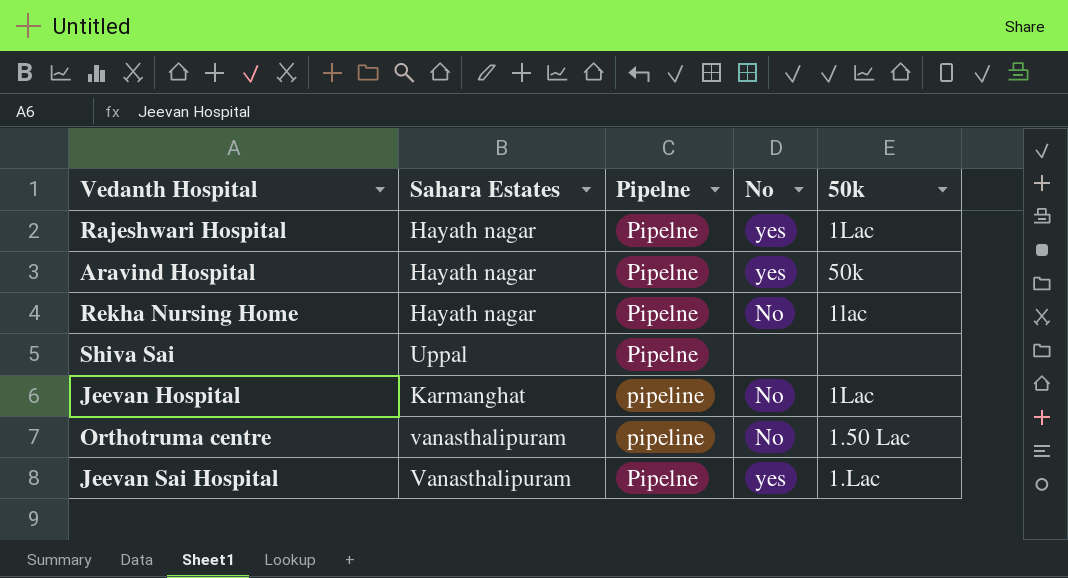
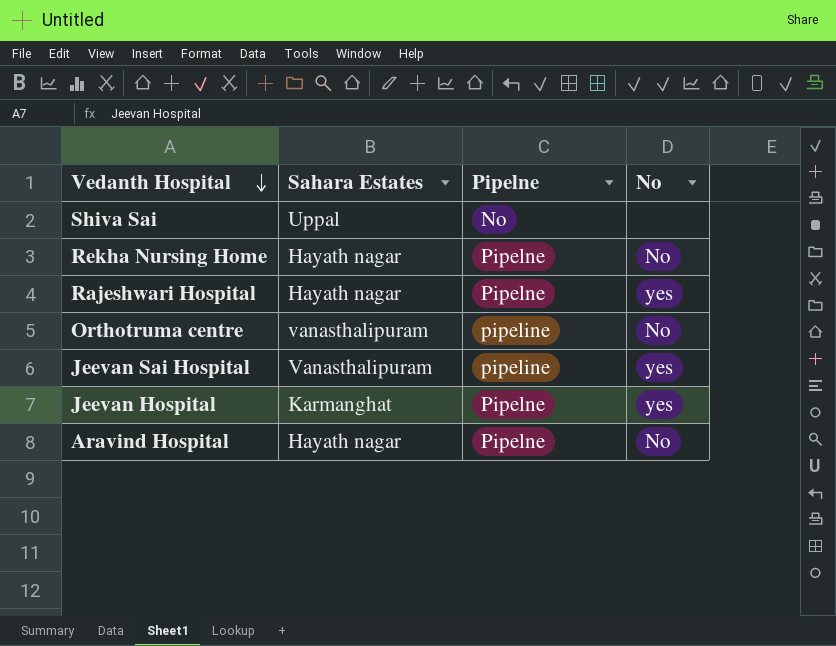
row order: none -> Vedanth Hospital descending
column 50k | position: 5 -> none
Shiva Sai | Pipelne: Pipelne -> No
Jeevan Sai Hospital | Pipelne: Pipelne -> pipeline
Jeevan Hospital | Pipelne: pipeline -> Pipelne
Jeevan Hospital | No: No -> yes
Aravind Hospital | No: yes -> No

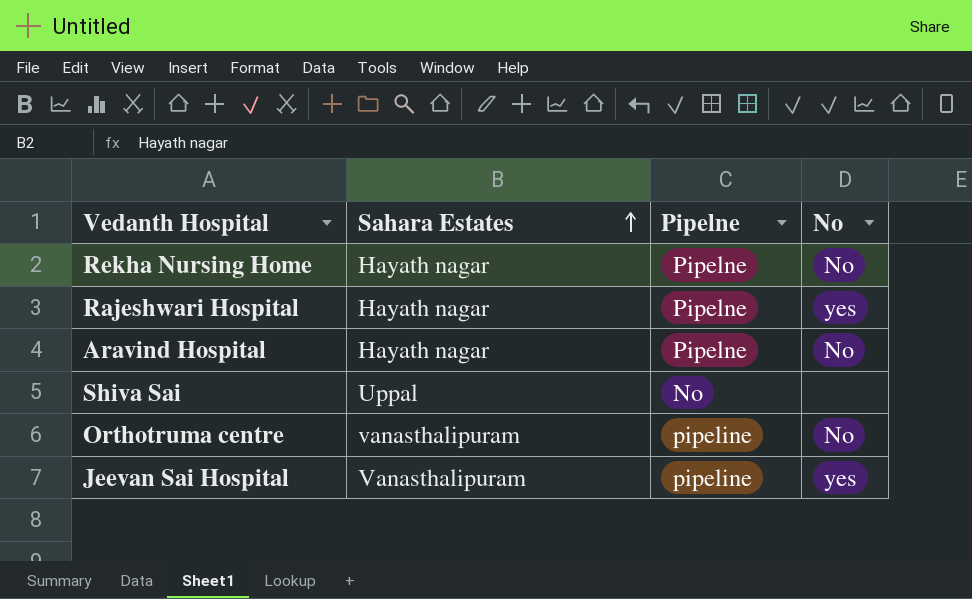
row order: Vedanth Hospital descending -> Sahara Estates ascending
row Jeevan Hospital: Karmanghat | Pipelne | yes -> none

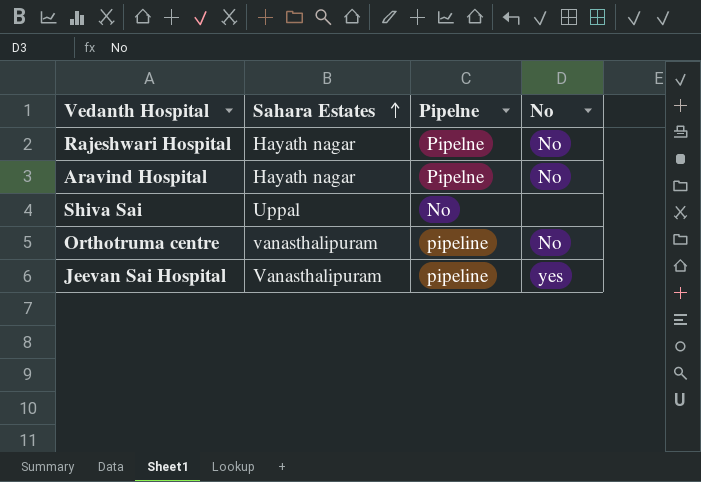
row Rekha Nursing Home: Hayath nagar | Pipelne | No -> none
Rajeshwari Hospital | No: yes -> No

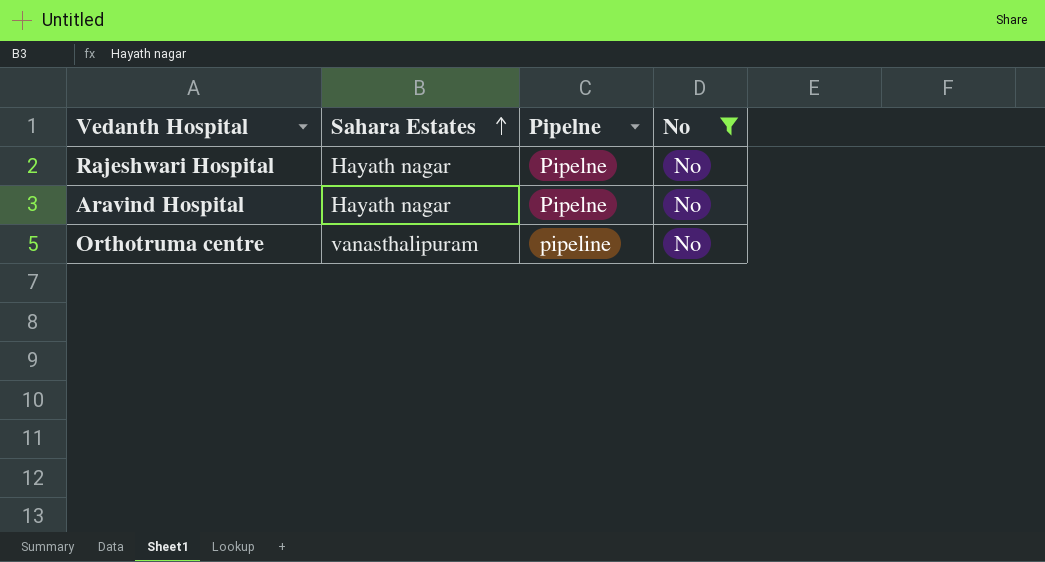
filter: none -> No = No

